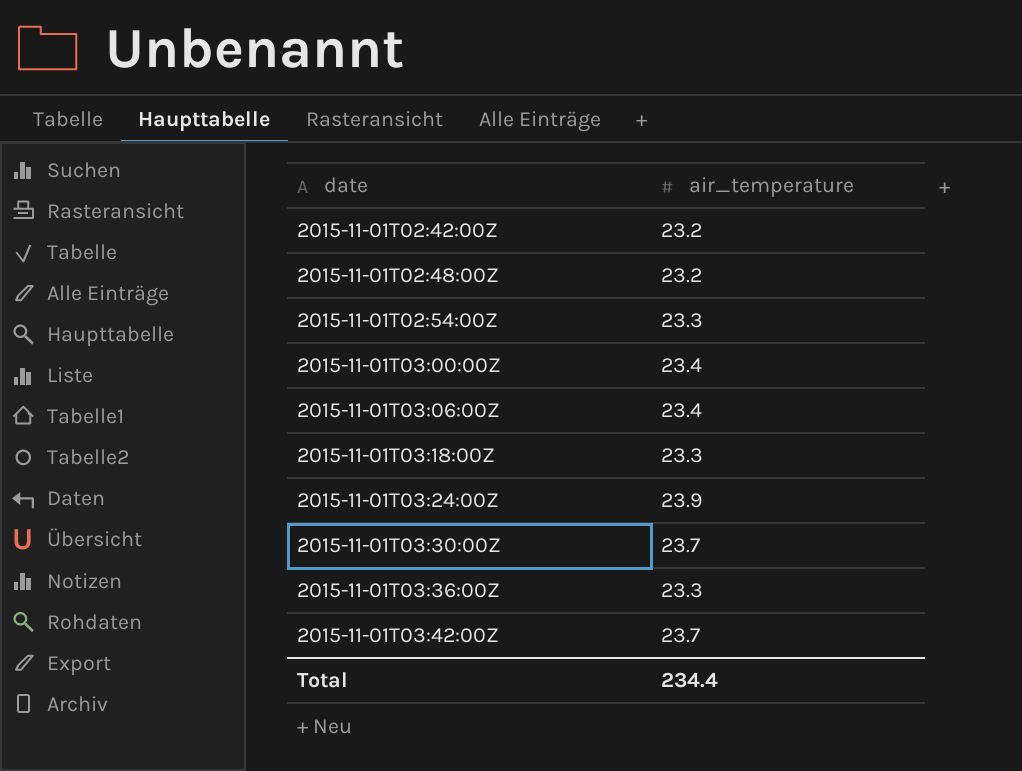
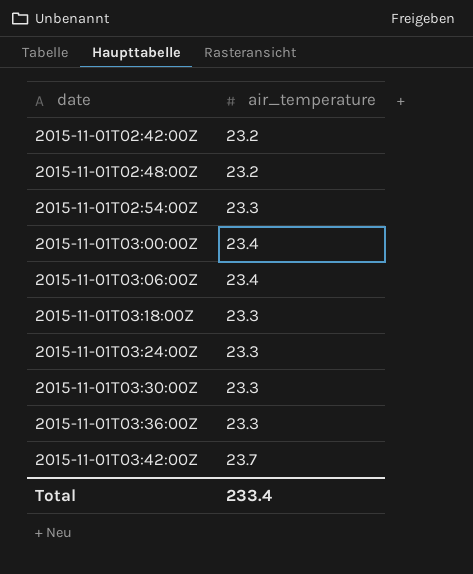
2015-11-01T03:24:00Z | air_temperature: 23.9 -> 23.3
2015-11-01T03:30:00Z | air_temperature: 23.7 -> 23.3
Total | air_temperature: 234.4 -> 233.4

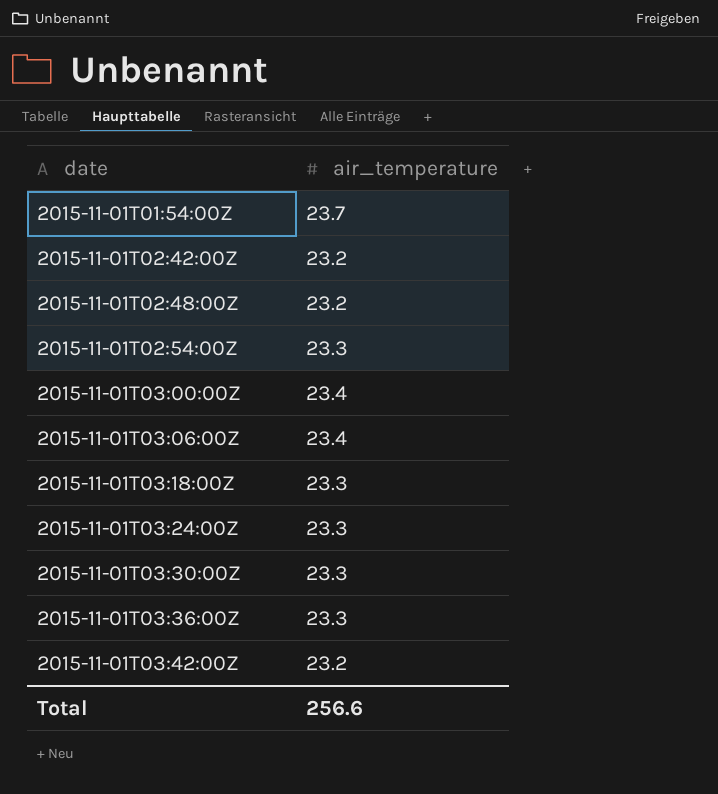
row 2015-11-01T01:54:00Z: none -> 23.7
2015-11-01T03:42:00Z | air_temperature: 23.7 -> 23.2
Total | air_temperature: 233.4 -> 256.6

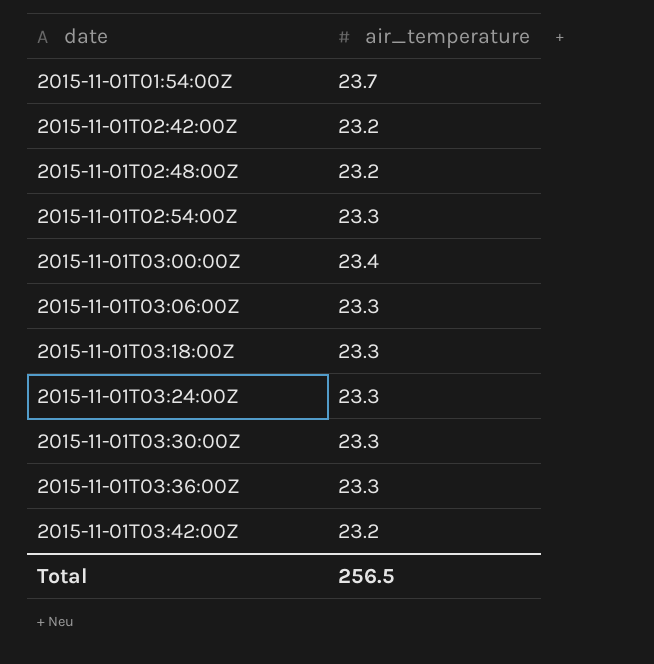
2015-11-01T03:06:00Z | air_temperature: 23.4 -> 23.3
Total | air_temperature: 256.6 -> 256.5

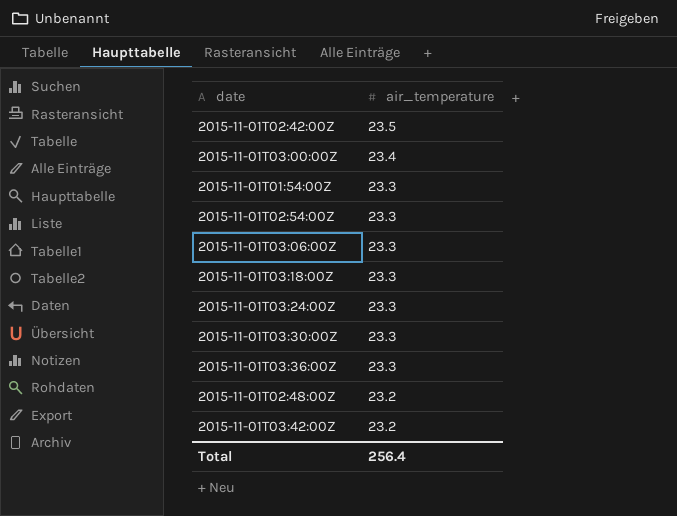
row order: date ascending -> air_temperature descending
2015-11-01T02:42:00Z | air_temperature: 23.2 -> 23.5
2015-11-01T01:54:00Z | air_temperature: 23.7 -> 23.3
Total | air_temperature: 256.5 -> 256.4

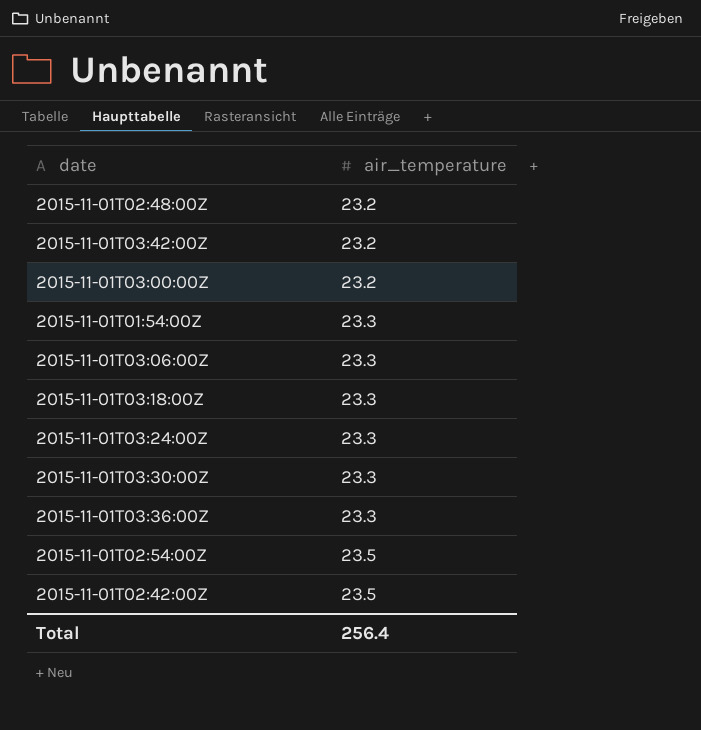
row order: air_temperature descending -> air_temperature ascending
2015-11-01T03:00:00Z | air_temperature: 23.4 -> 23.2
2015-11-01T02:54:00Z | air_temperature: 23.3 -> 23.5

